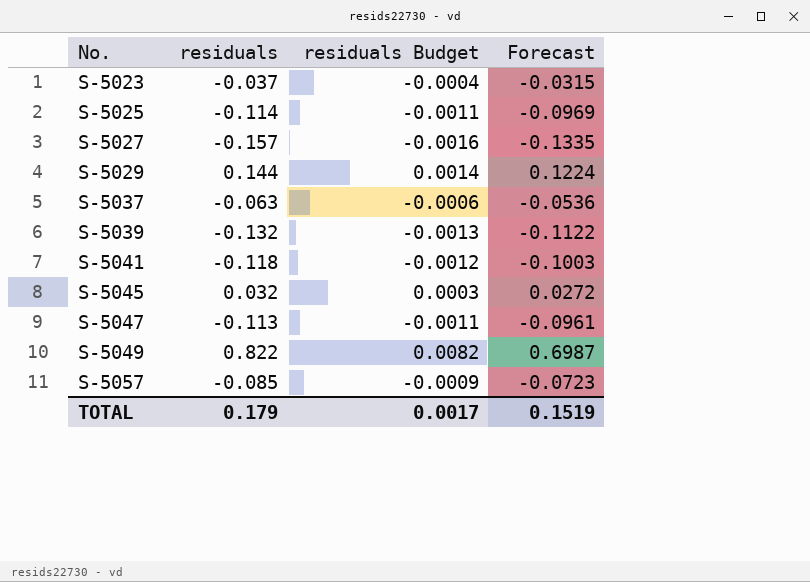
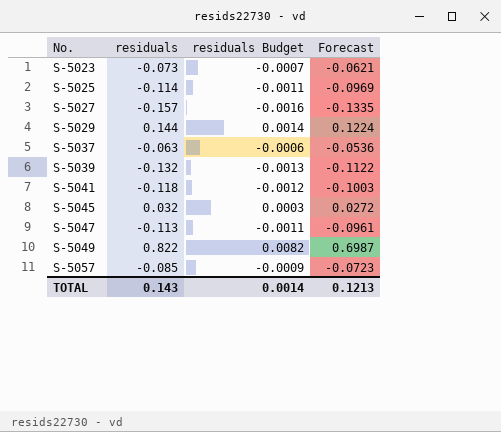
S-5023 | residuals: -0.037 -> -0.073
S-5023 | residuals Budget: -0.0004 -> -0.0007
S-5023 | Forecast: -0.0315 -> -0.0621
TOTAL | residuals: 0.179 -> 0.143
TOTAL | residuals Budget: 0.0017 -> 0.0014
TOTAL | Forecast: 0.1519 -> 0.1213

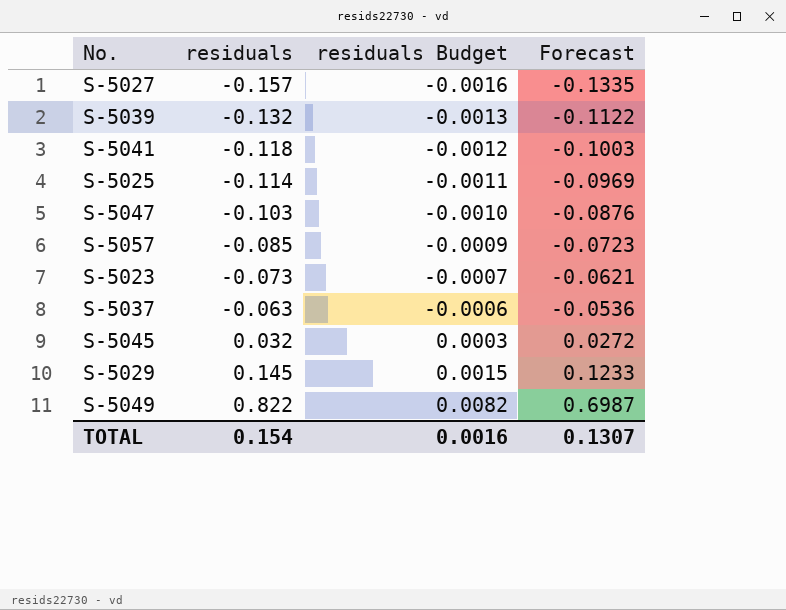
row order: No. ascending -> residuals ascending
S-5047 | residuals: -0.113 -> -0.103
S-5047 | residuals Budget: -0.0011 -> -0.0010
S-5047 | Forecast: -0.0961 -> -0.0876
S-5029 | residuals: 0.144 -> 0.145
S-5029 | residuals Budget: 0.0014 -> 0.0015
S-5029 | Forecast: 0.1224 -> 0.1233
TOTAL | residuals: 0.143 -> 0.154
TOTAL | residuals Budget: 0.0014 -> 0.0016
TOTAL | Forecast: 0.1213 -> 0.1307

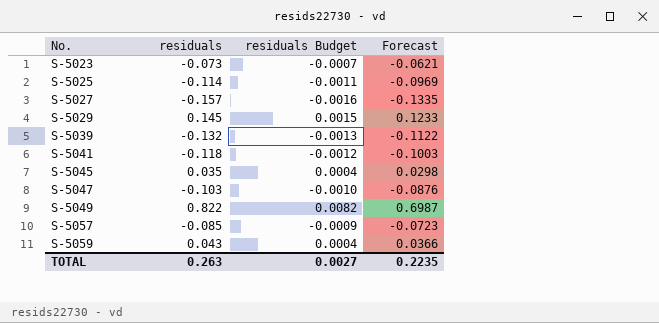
row order: residuals ascending -> No. ascending
row S-5037: -0.063 | -0.0006 | -0.0536 -> none
S-5045 | residuals: 0.032 -> 0.035
S-5045 | residuals Budget: 0.0003 -> 0.0004
S-5045 | Forecast: 0.0272 -> 0.0298
row S-5059: none -> 0.043 | 0.0004 | 0.0366
TOTAL | residuals: 0.154 -> 0.263
TOTAL | residuals Budget: 0.0016 -> 0.0027
TOTAL | Forecast: 0.1307 -> 0.2235

